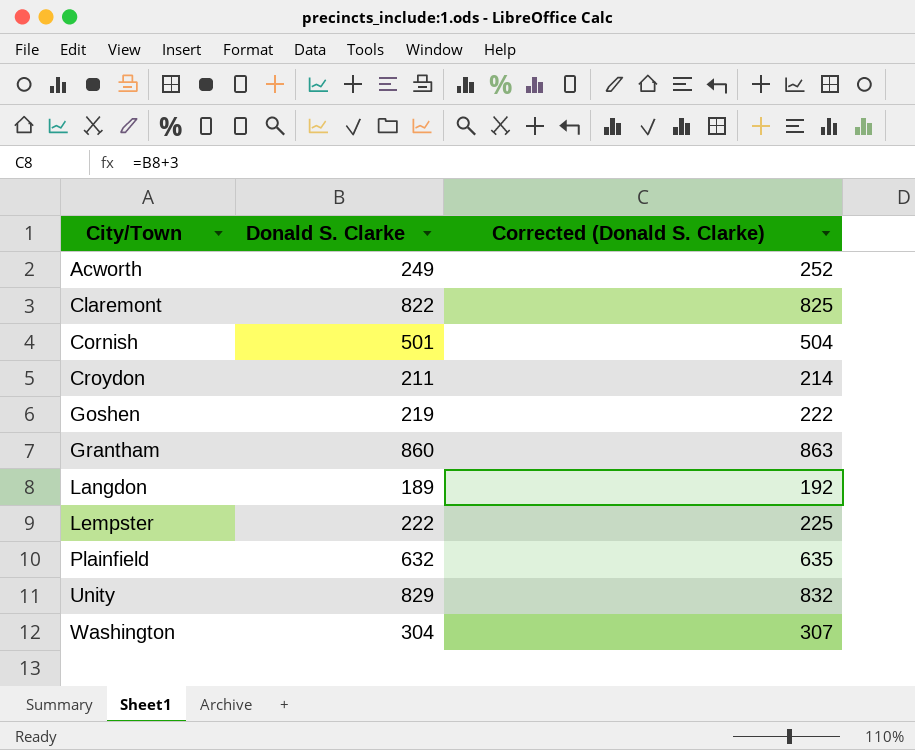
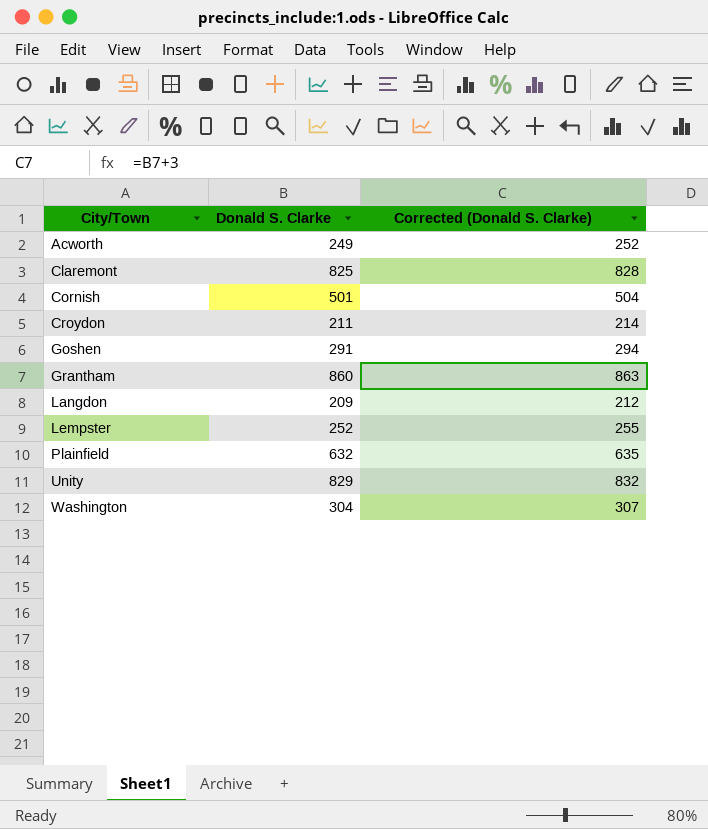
Claremont | Donald S. Clarke: 822 -> 825
Claremont | Corrected (Donald S. Clarke): 825 -> 828
Goshen | Donald S. Clarke: 219 -> 291
Goshen | Corrected (Donald S. Clarke): 222 -> 294
Langdon | Donald S. Clarke: 189 -> 209
Langdon | Corrected (Donald S. Clarke): 192 -> 212
Lempster | Donald S. Clarke: 222 -> 252
Lempster | Corrected (Donald S. Clarke): 225 -> 255

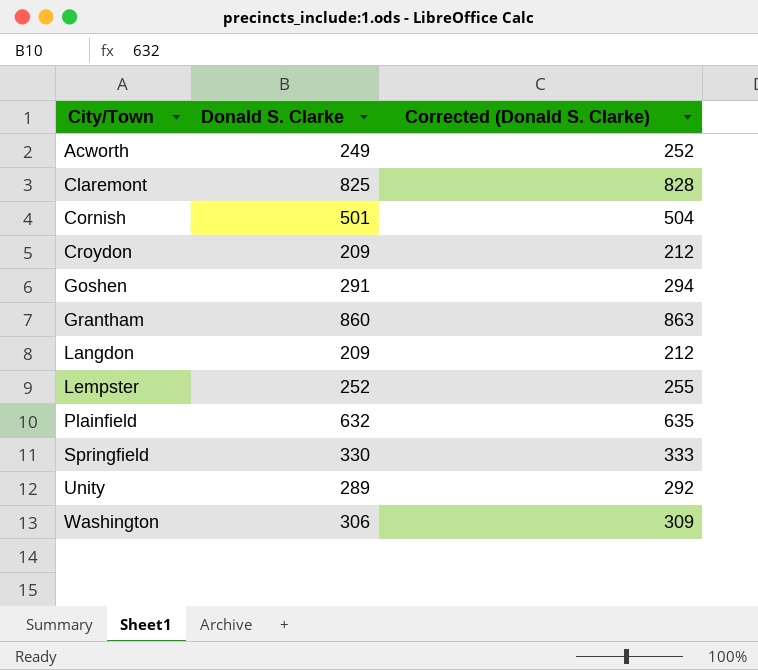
Croydon | Donald S. Clarke: 211 -> 209
Croydon | Corrected (Donald S. Clarke): 214 -> 212
row Springfield: none -> 330 | 333
Unity | Donald S. Clarke: 829 -> 289
Unity | Corrected (Donald S. Clarke): 832 -> 292
Washington | Donald S. Clarke: 304 -> 306
Washington | Corrected (Donald S. Clarke): 307 -> 309

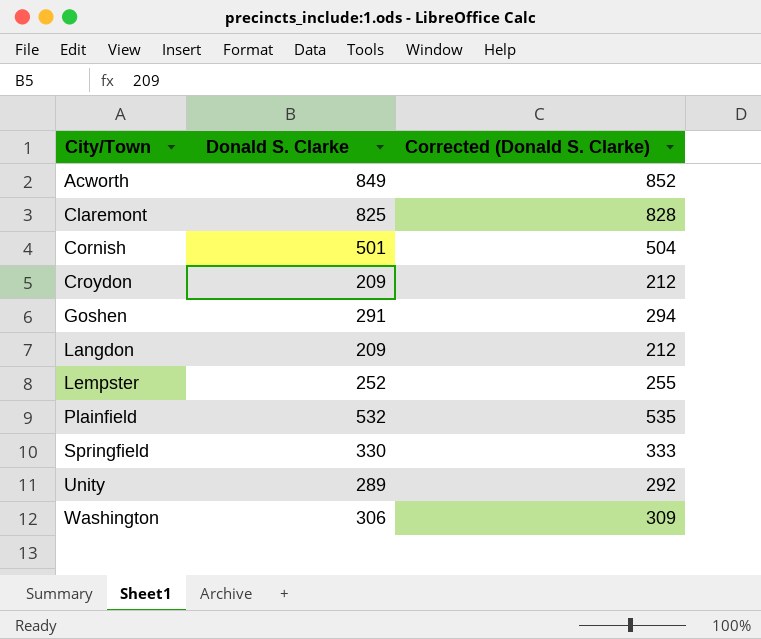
row Grantham: 860 | 863 -> none
Acworth | Donald S. Clarke: 249 -> 849
Acworth | Corrected (Donald S. Clarke): 252 -> 852
Plainfield | Donald S. Clarke: 632 -> 532
Plainfield | Corrected (Donald S. Clarke): 635 -> 535

